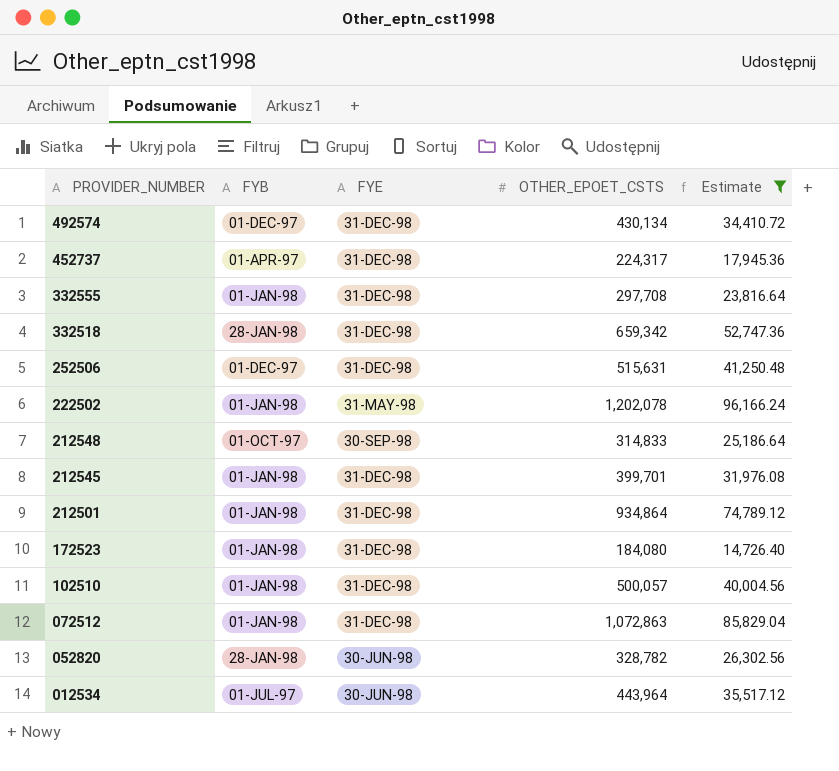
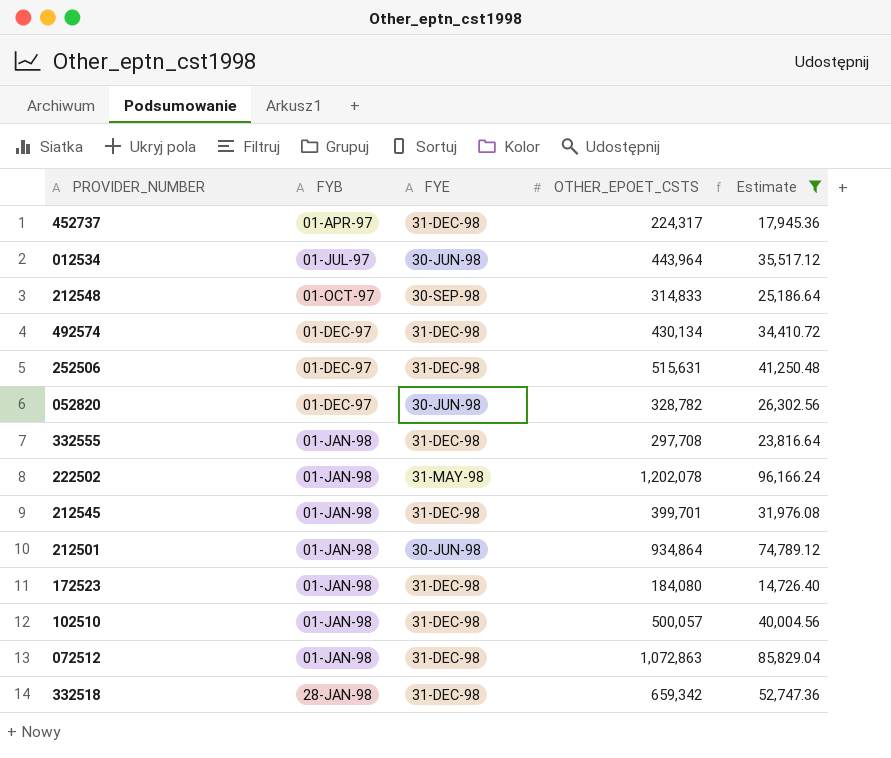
row order: PROVIDER_NUMBER descending -> FYB ascending
052820 | FYB: 28-JAN-98 -> 01-DEC-97
212501 | FYE: 31-DEC-98 -> 30-JUN-98

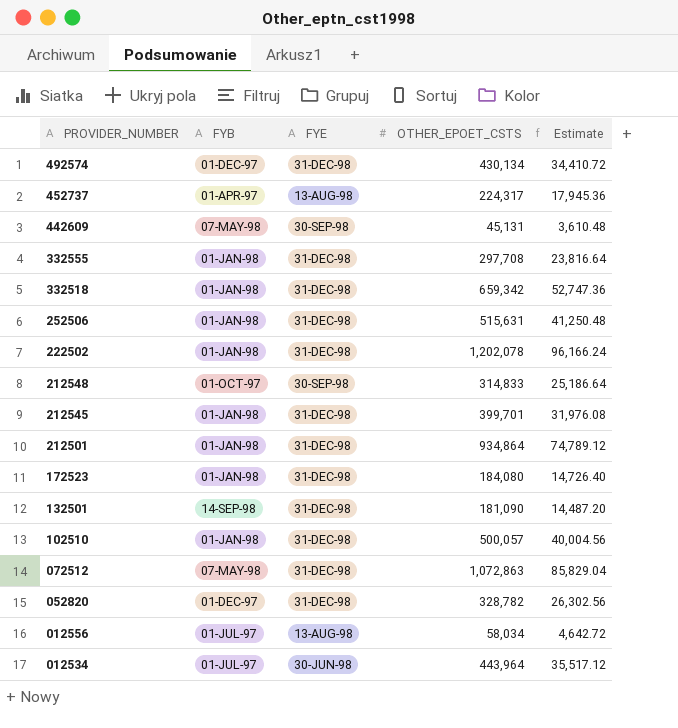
filter: Estimate >= 14,726.40 -> none
row order: FYB ascending -> PROVIDER_NUMBER descending
452737 | FYE: 31-DEC-98 -> 13-AUG-98
332518 | FYB: 28-JAN-98 -> 01-JAN-98
252506 | FYB: 01-DEC-97 -> 01-JAN-98
222502 | FYE: 31-MAY-98 -> 31-DEC-98
212501 | FYE: 30-JUN-98 -> 31-DEC-98
072512 | FYB: 01-JAN-98 -> 07-MAY-98
052820 | FYE: 30-JUN-98 -> 31-DEC-98

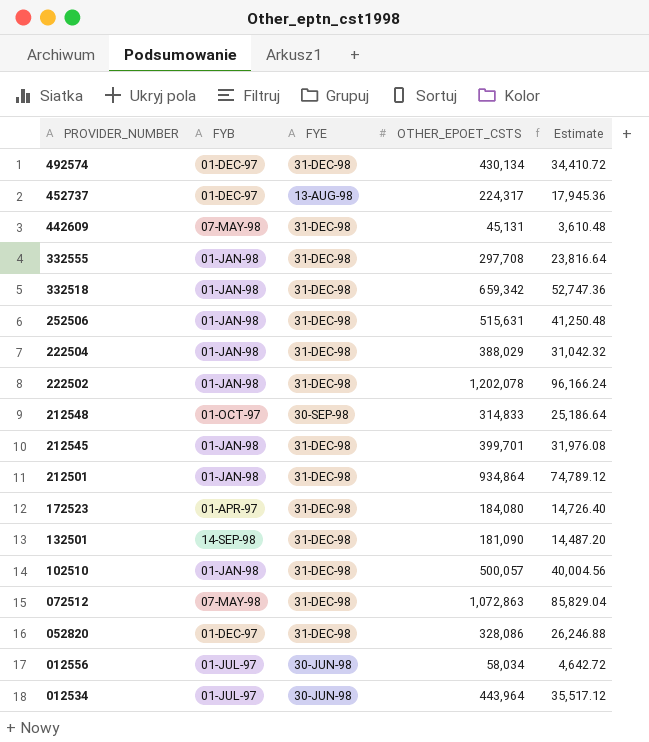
452737 | FYB: 01-APR-97 -> 01-DEC-97
442609 | FYE: 30-SEP-98 -> 31-DEC-98
row 222504: none -> 01-JAN-98 | 31-DEC-98 | 388,029 | 31,042.32
172523 | FYB: 01-JAN-98 -> 01-APR-97
052820 | OTHER_EPOET_CSTS: 328,782 -> 328,086
052820 | Estimate: 26,302.56 -> 26,246.88
012556 | FYE: 13-AUG-98 -> 30-JUN-98

